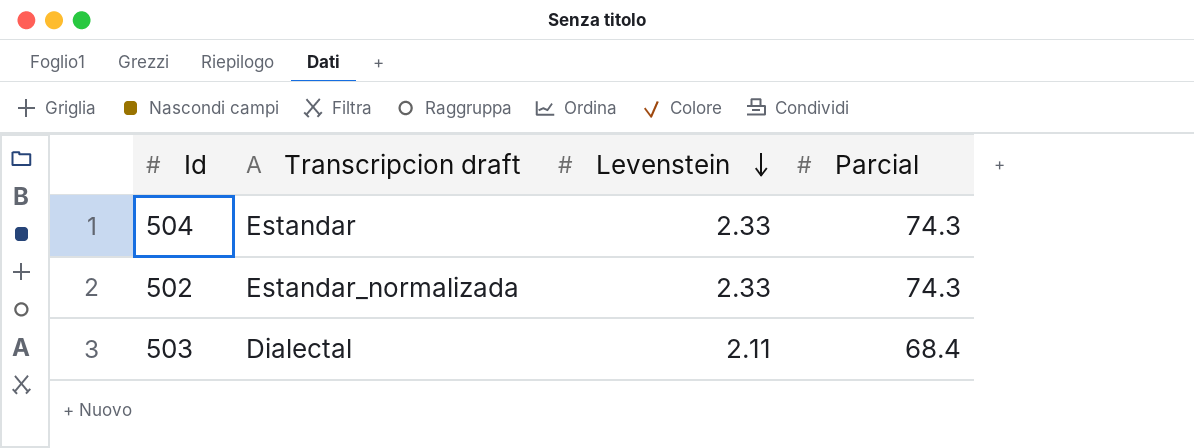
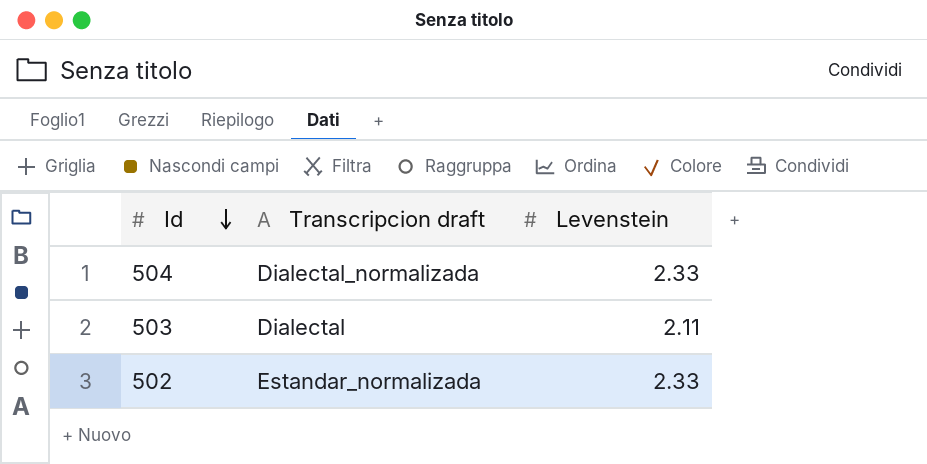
row order: Levenstein descending -> Id descending
column Parcial | position: 4 -> none
504 | Transcripcion draft: Estandar -> Dialectal_normalizada

